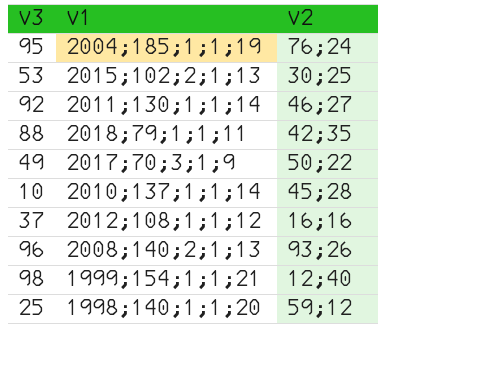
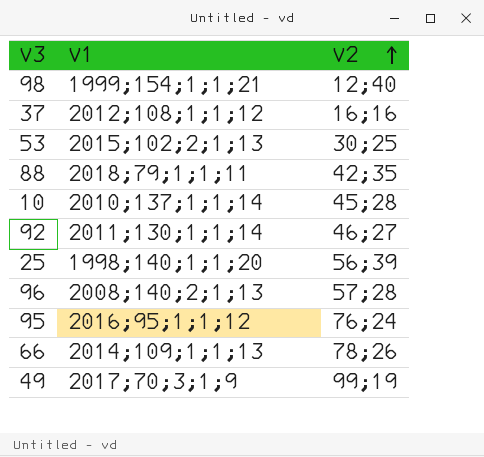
row order: none -> V2 ascending
25 | V2: 59;12 -> 56;39
96 | V2: 93;26 -> 57;28
95 | V1: 2004;185;1;1;19 -> 2016;95;1;1;12
row 66: none -> 2014;109;1;1;13 | 78;26
49 | V2: 50;22 -> 99;19

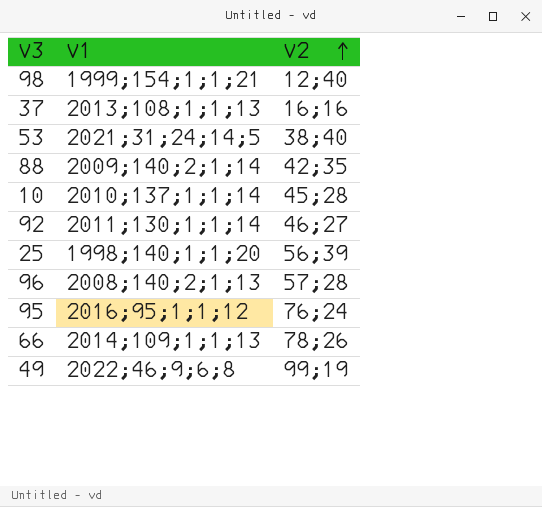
37 | V1: 2012;108;1;1;12 -> 2013;108;1;1;13
53 | V1: 2015;102;2;1;13 -> 2021;31;24;14;5
53 | V2: 30;25 -> 38;40
88 | V1: 2018;79;1;1;11 -> 2009;140;2;1;14
49 | V1: 2017;70;3;1;9 -> 2022;46;9;6;8

